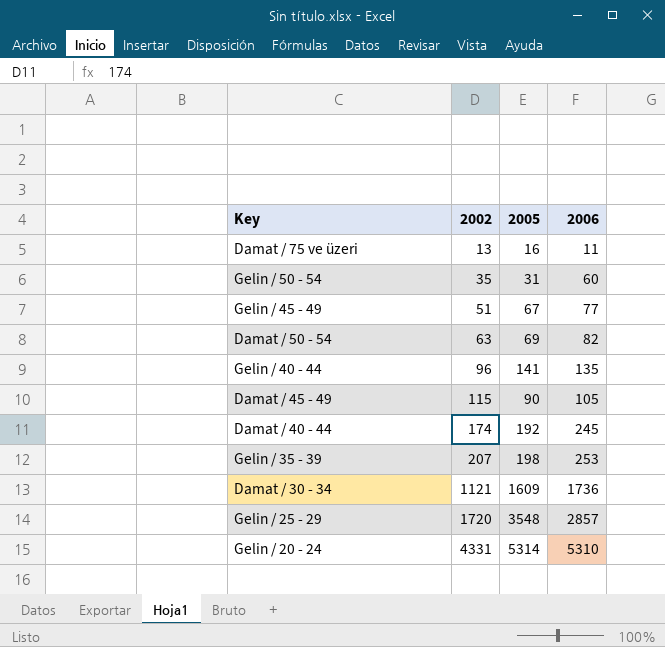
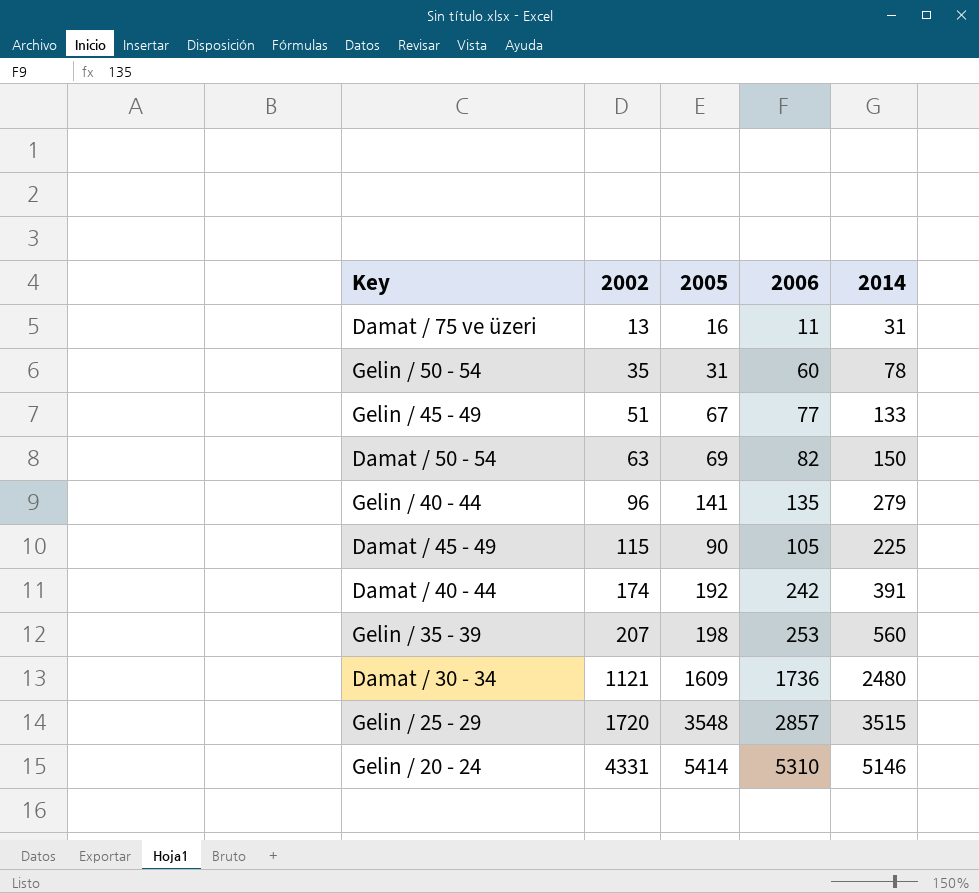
column 2014 | position: none -> 5
Damat / 40 - 44 | 2006: 245 -> 242
Gelin / 20 - 24 | 2005: 5314 -> 5414

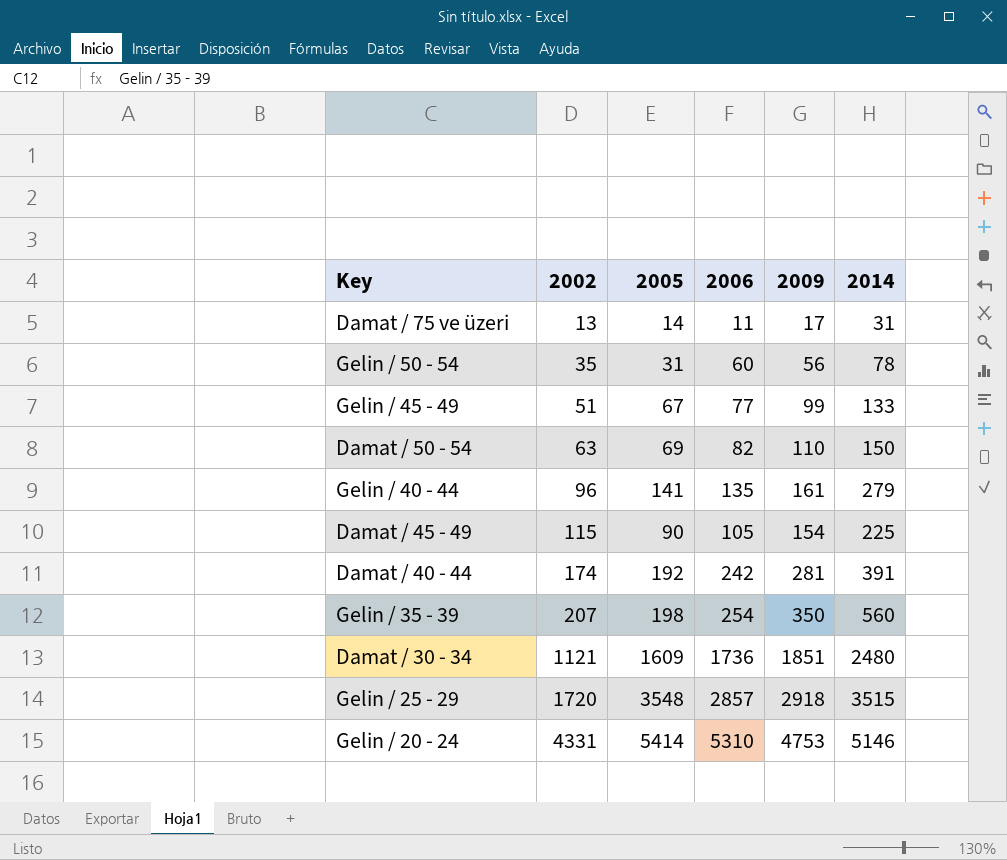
column 2009 | position: none -> 5
Damat / 75 ve üzeri | 2005: 16 -> 14
Gelin / 35 - 39 | 2006: 253 -> 254

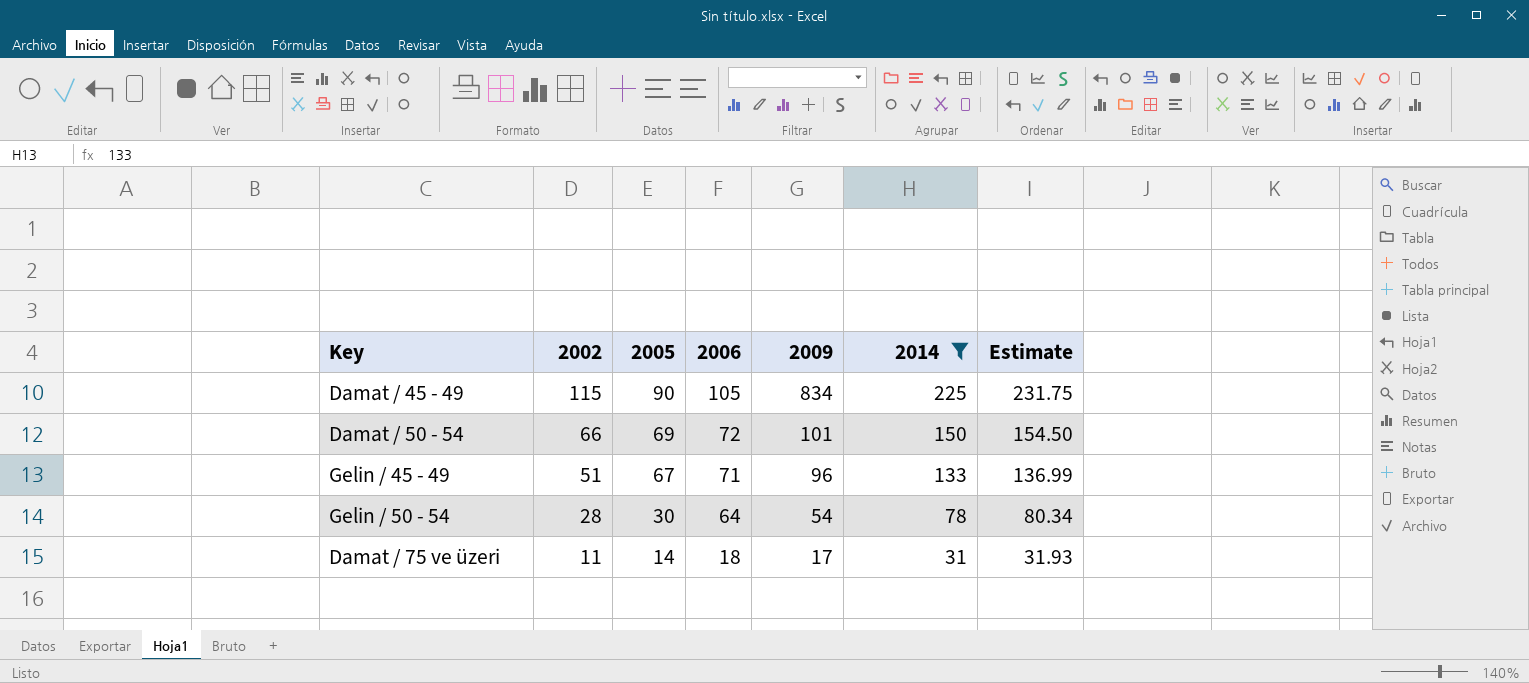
filter: none -> 2014 <= 225
row order: 2002 ascending -> 2002 descending
column Estimate | formula: none -> [2014] * 1.03
Damat / 45 - 49 | 2009: 154 -> 834
Damat / 50 - 54 | 2002: 63 -> 66
Damat / 50 - 54 | 2006: 82 -> 72
Damat / 50 - 54 | 2009: 110 -> 101
Gelin / 45 - 49 | 2006: 77 -> 71
Gelin / 45 - 49 | 2009: 99 -> 96
Gelin / 50 - 54 | 2002: 35 -> 28
Gelin / 50 - 54 | 2005: 31 -> 30
Gelin / 50 - 54 | 2006: 60 -> 64
Gelin / 50 - 54 | 2009: 56 -> 54
Damat / 75 ve üzeri | 2002: 13 -> 11
Damat / 75 ve üzeri | 2006: 11 -> 18

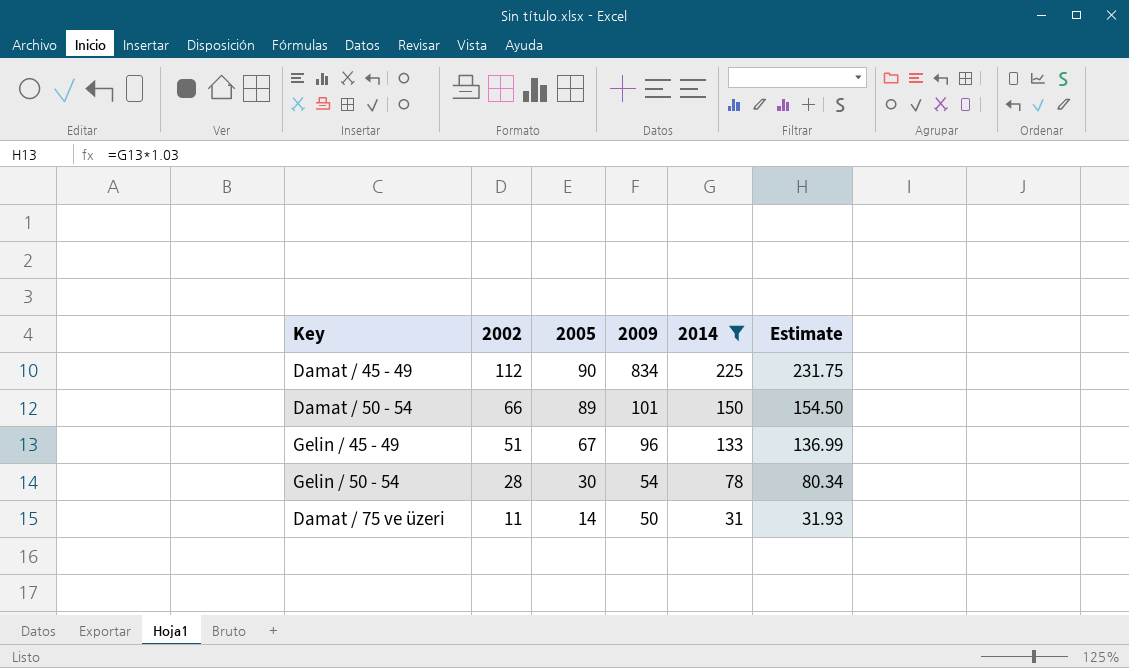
column 2006 | position: 4 -> none
Damat / 45 - 49 | 2002: 115 -> 112
Damat / 50 - 54 | 2005: 69 -> 89
Damat / 75 ve üzeri | 2009: 17 -> 50

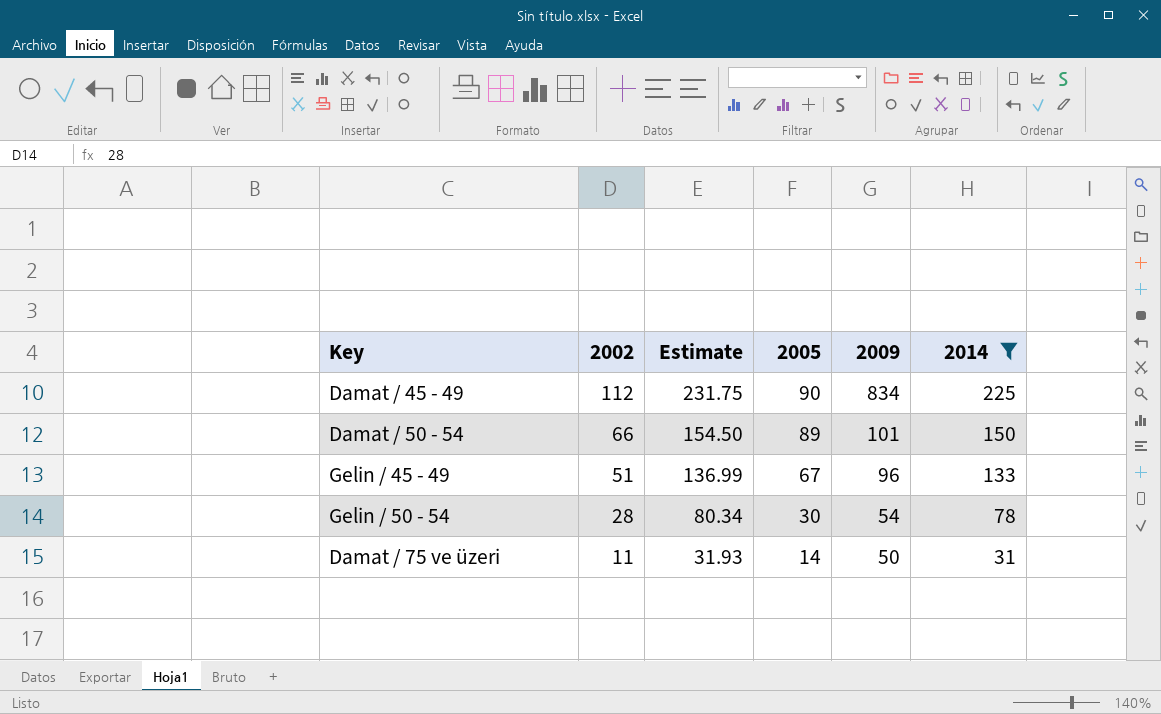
column Estimate | position: 6 -> 3

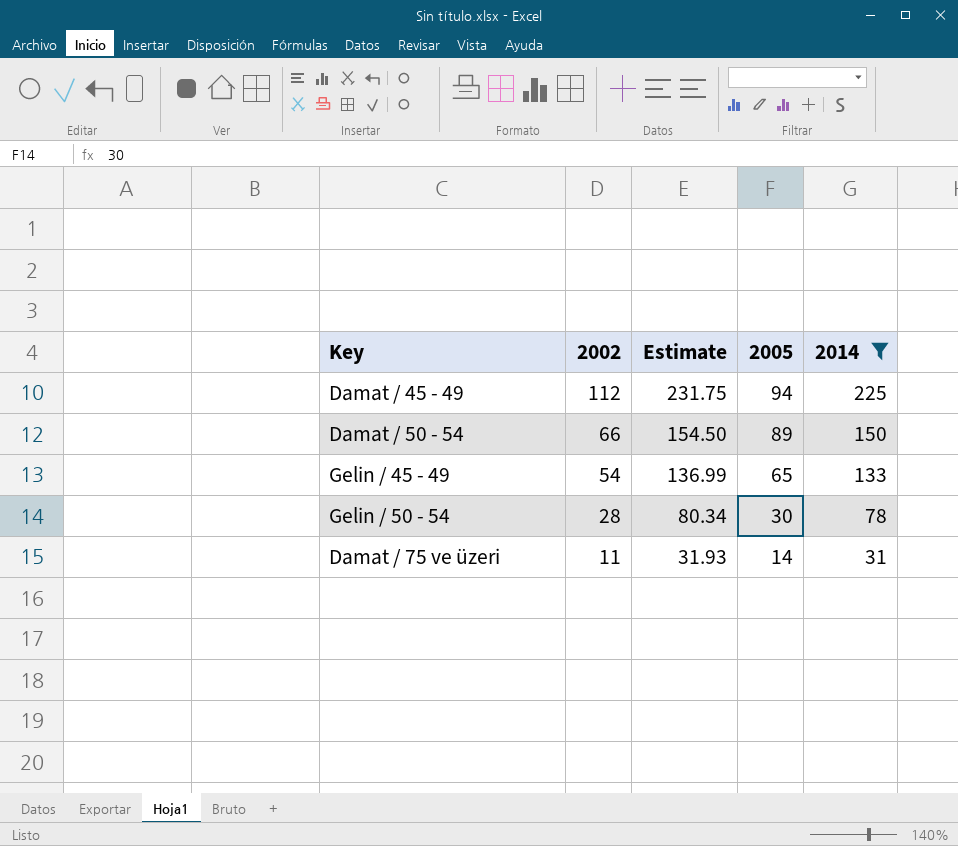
column 2009 | position: 5 -> none
Damat / 45 - 49 | 2005: 90 -> 94
Gelin / 45 - 49 | 2002: 51 -> 54
Gelin / 45 - 49 | 2005: 67 -> 65

